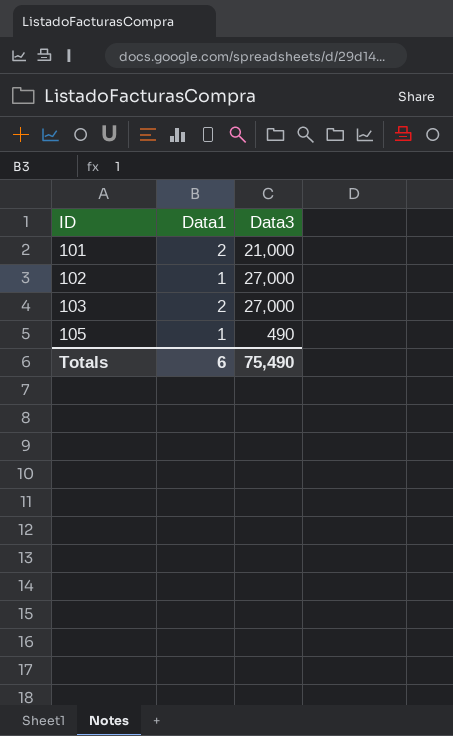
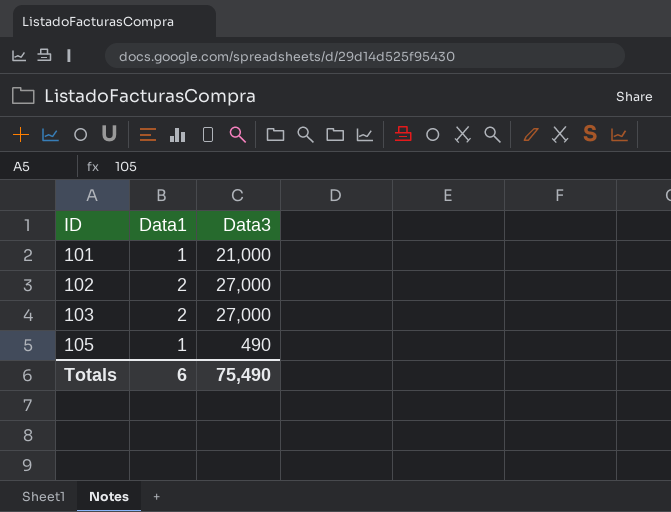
101 | Data1: 2 -> 1
102 | Data1: 1 -> 2

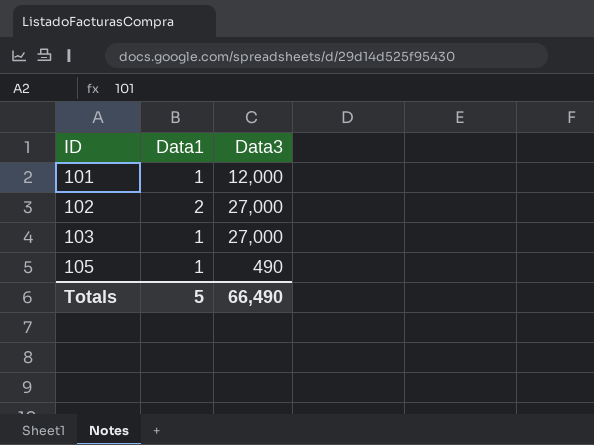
101 | Data3: 21,000 -> 12,000
103 | Data1: 2 -> 1
Totals | Data1: 6 -> 5
Totals | Data3: 75,490 -> 66,490

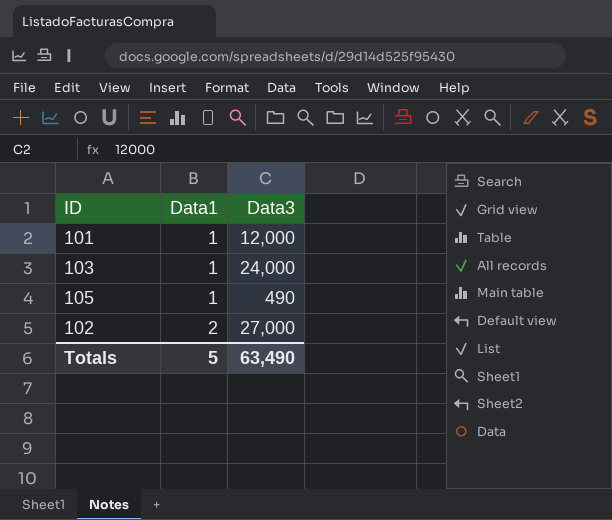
row order: ID ascending -> Data1 ascending
103 | Data3: 27,000 -> 24,000
Totals | Data3: 66,490 -> 63,490

